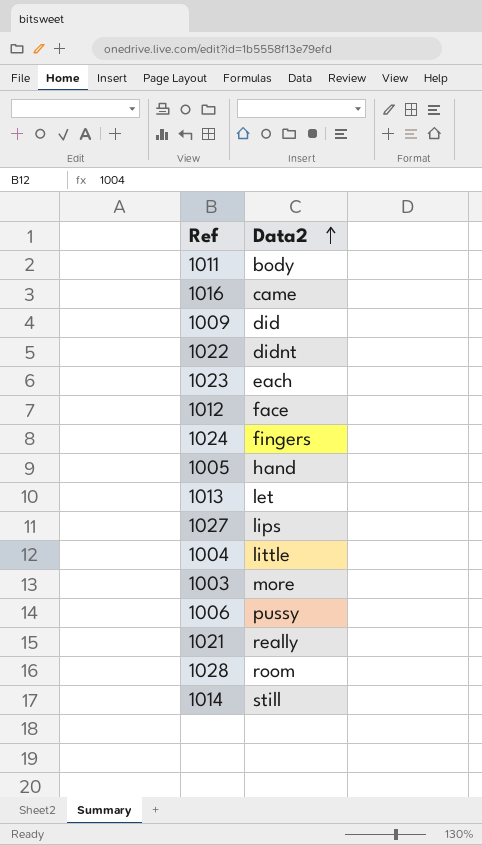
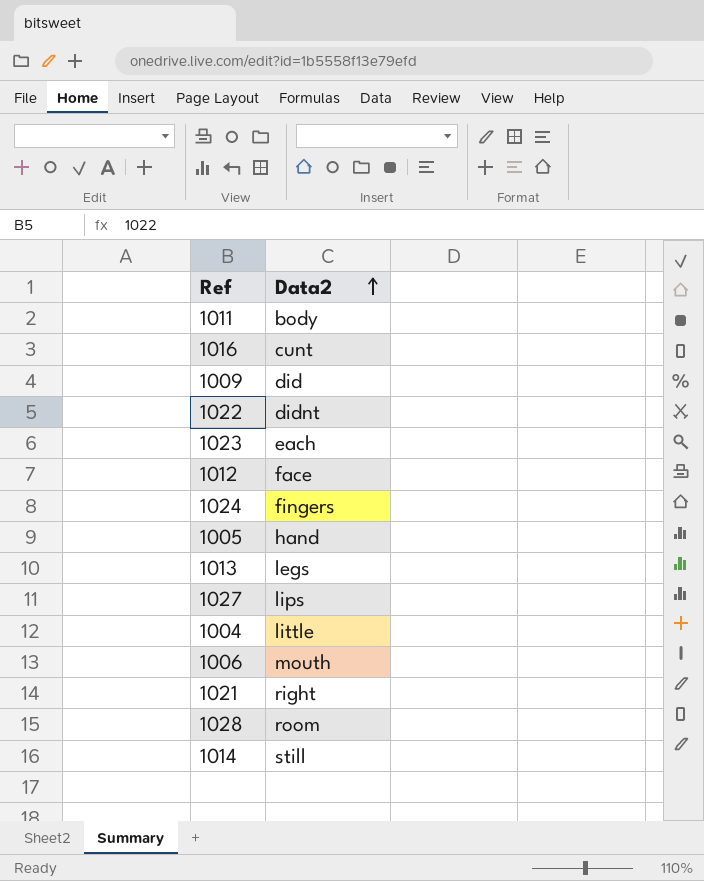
row 1003: more -> none
1016 | Data2: came -> cunt
1013 | Data2: let -> legs
1006 | Data2: pussy -> mouth
1021 | Data2: really -> right

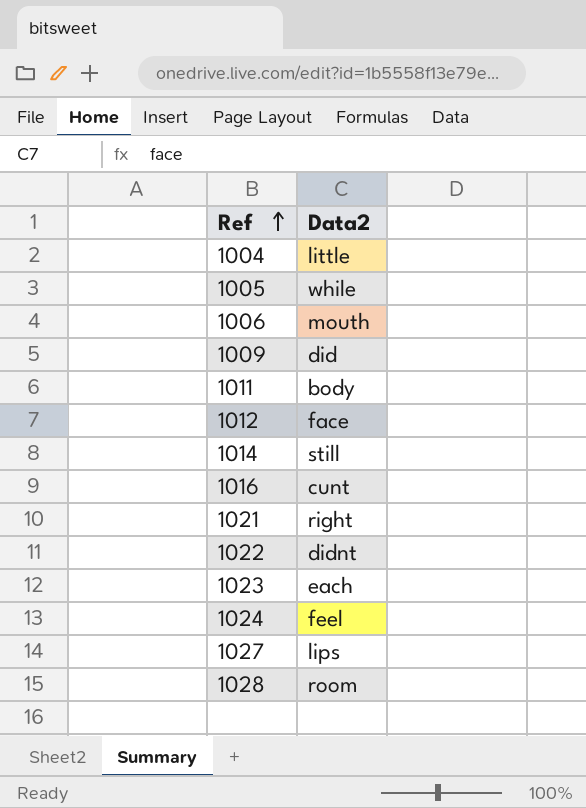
row order: Data2 ascending -> Ref ascending
row 1013: legs -> none
1005 | Data2: hand -> while
1024 | Data2: fingers -> feel

